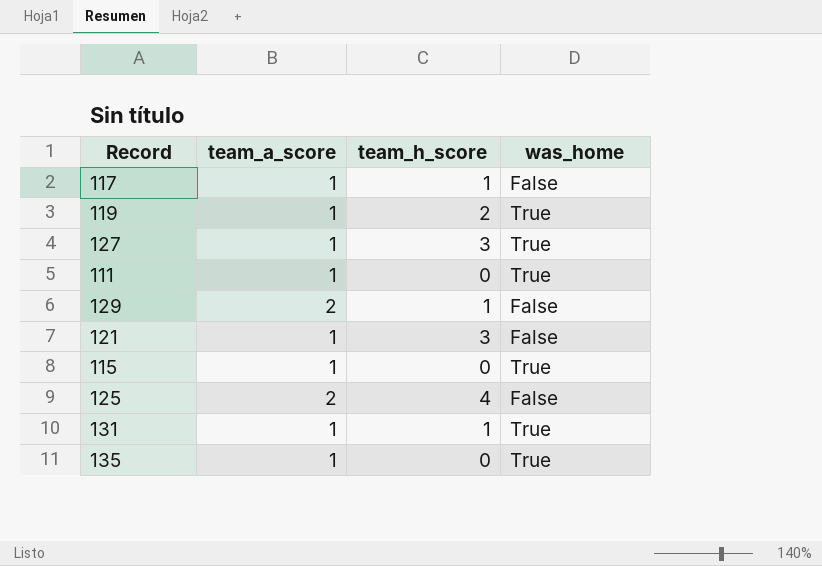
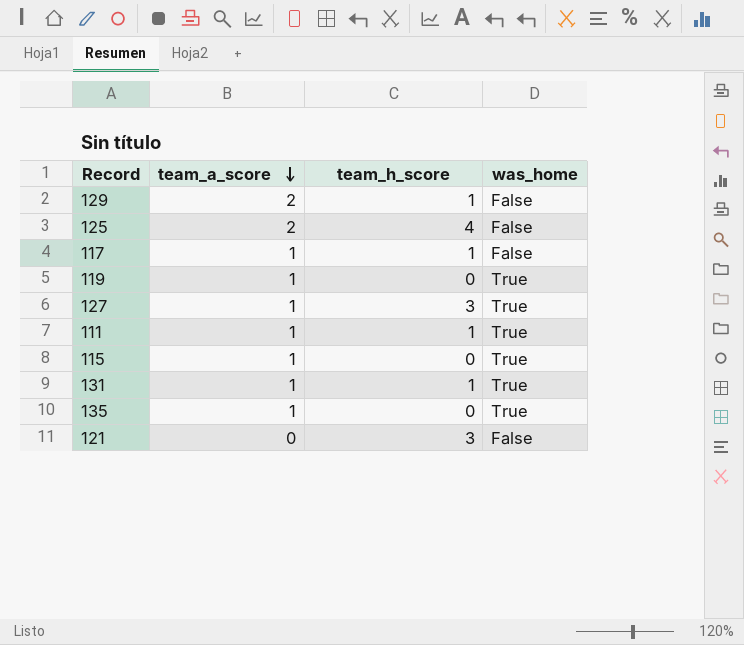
row order: none -> team_a_score descending
119 | team_h_score: 2 -> 0
111 | team_h_score: 0 -> 1
121 | team_a_score: 1 -> 0

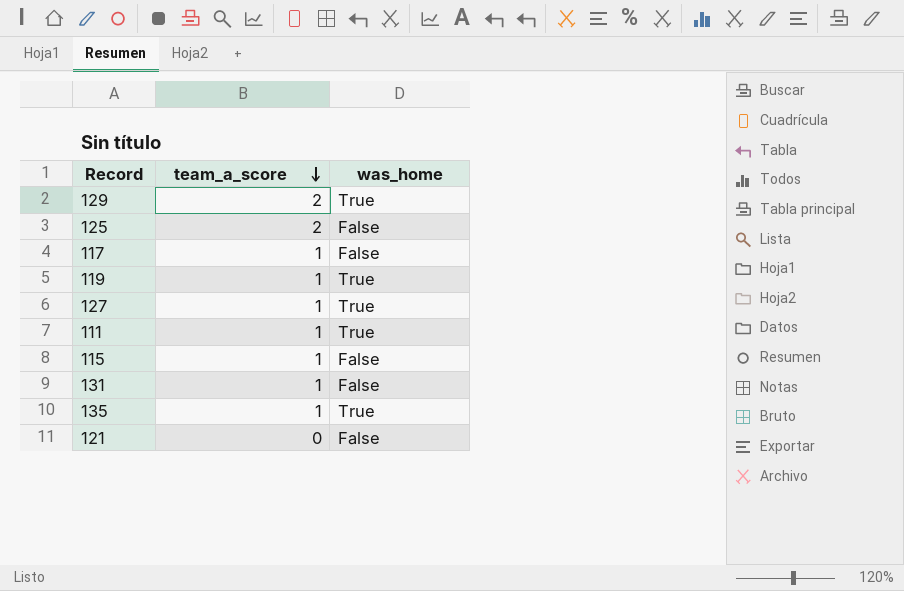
column team_h_score | position: 3 -> none
129 | was_home: False -> True
115 | was_home: True -> False
131 | was_home: True -> False

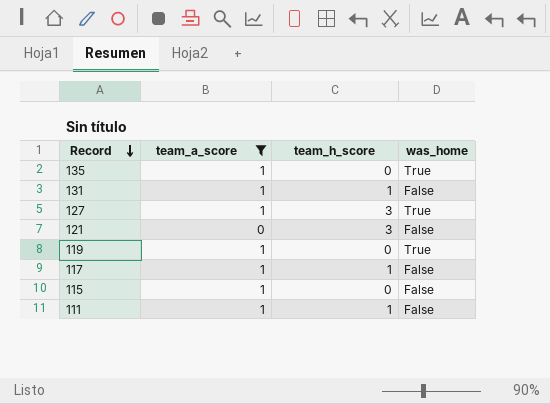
filter: none -> team_a_score != 2
row order: team_a_score descending -> Record descending
column team_h_score | position: none -> 3
111 | was_home: True -> False

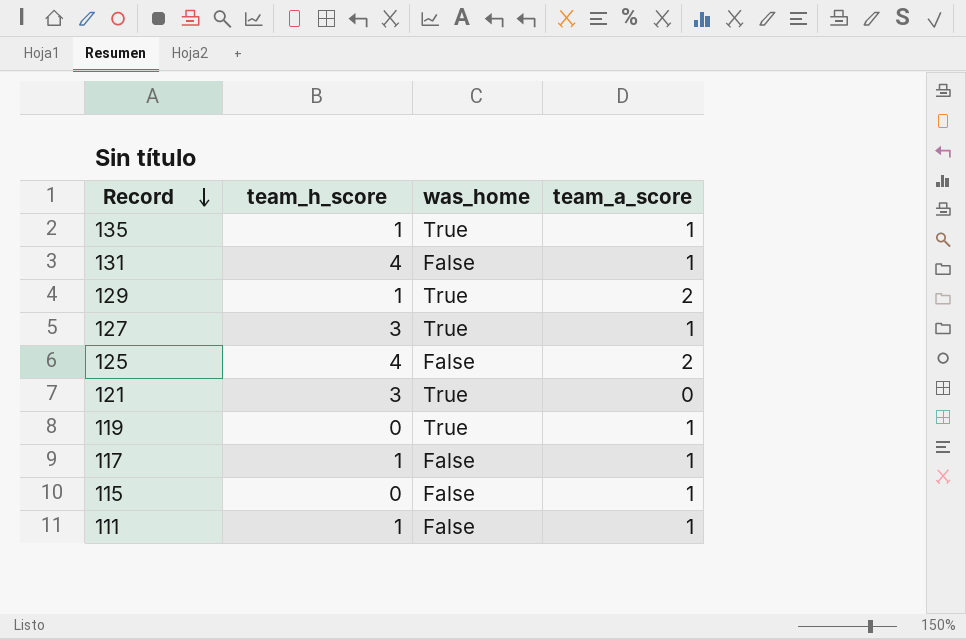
filter: team_a_score != 2 -> none
column team_a_score | position: 2 -> 4
135 | team_h_score: 0 -> 1
131 | team_h_score: 1 -> 4
121 | was_home: False -> True

